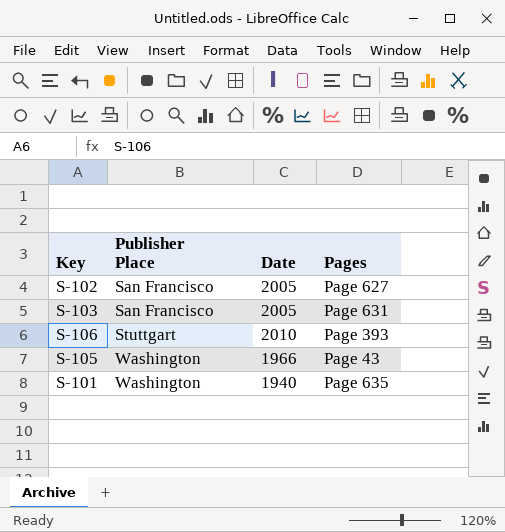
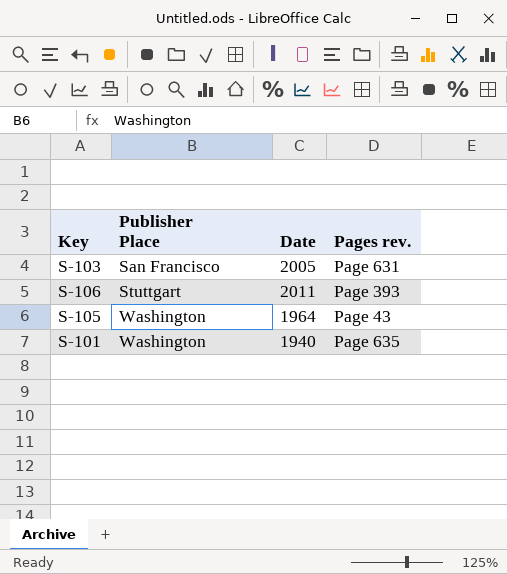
column name: Pages -> Pages rev.
row S-102: San Francisco | 2005 | Page 627 -> none
S-106 | Date: 2010 -> 2011
S-105 | Date: 1966 -> 1964

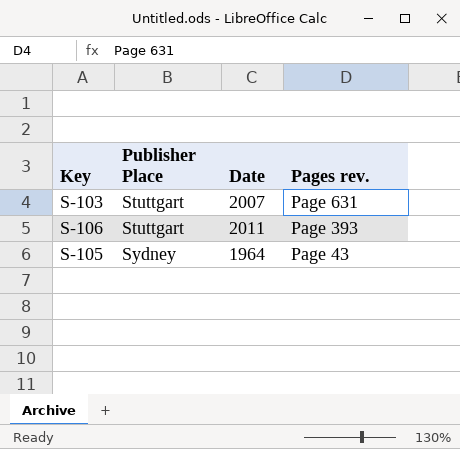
row S-101: Washington | 1940 | Page 635 -> none
S-103 | Publisher Place: San Francisco -> Stuttgart
S-103 | Date: 2005 -> 2007
S-105 | Publisher Place: Washington -> Sydney

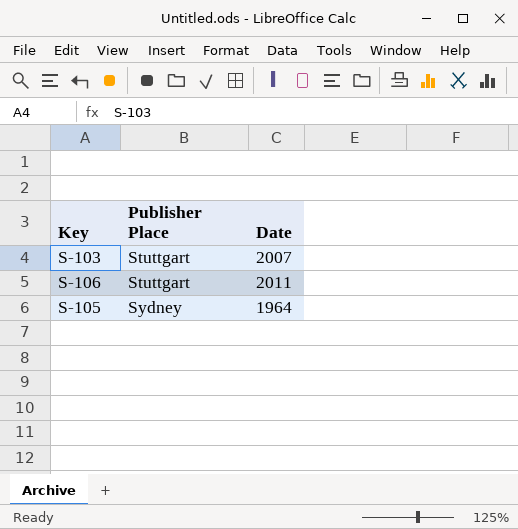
column Pages rev. | position: 4 -> none

